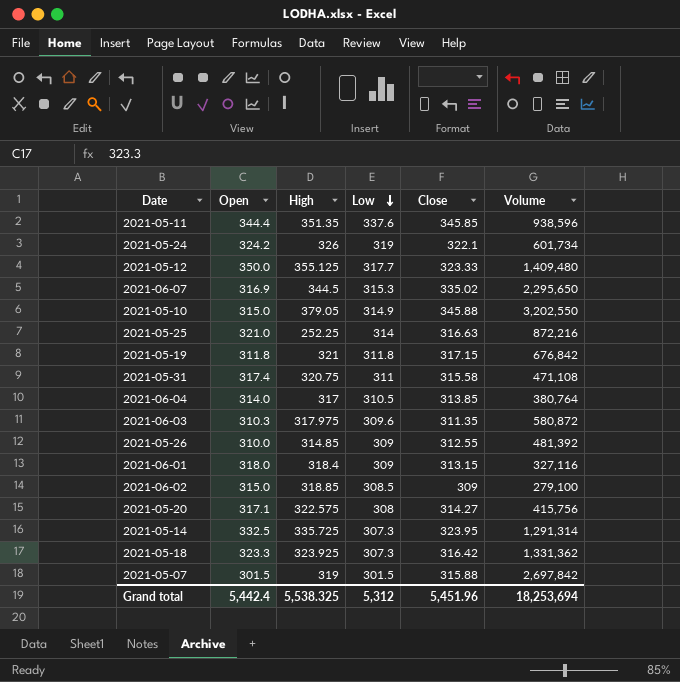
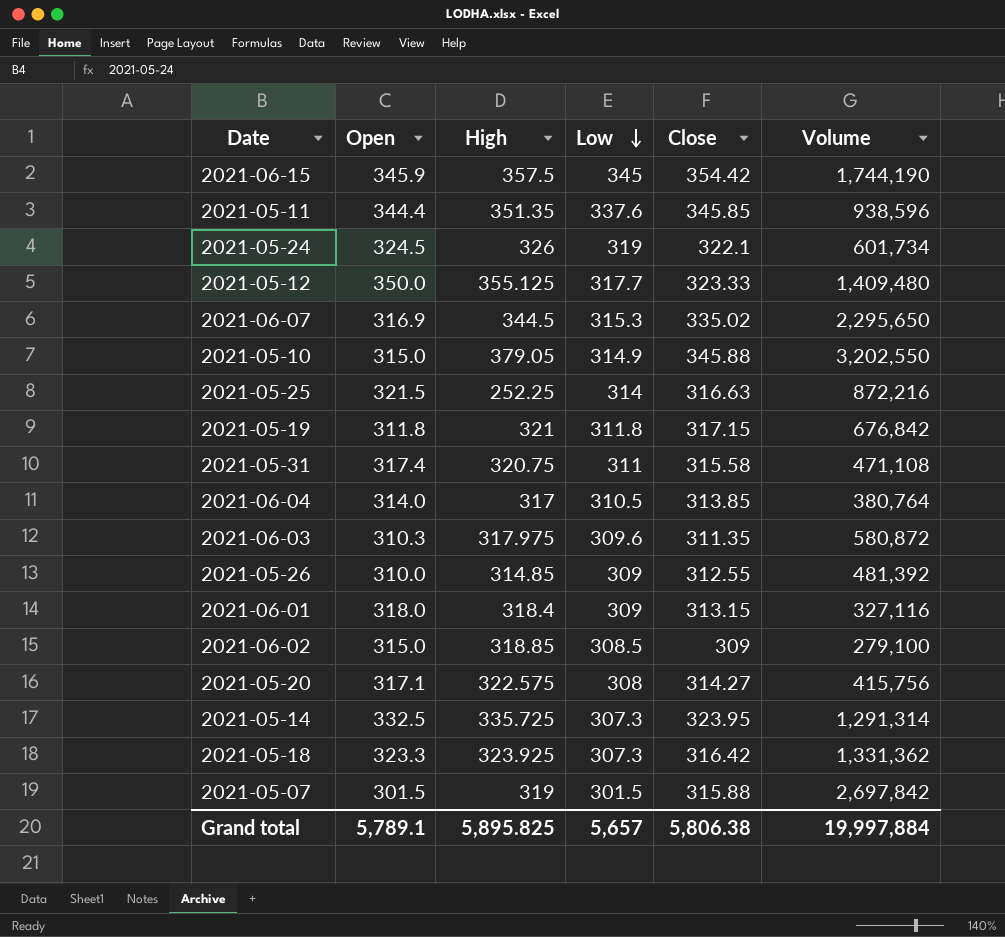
row 2021-06-15: none -> 345.9 | 357.5 | 345 | 354.42 | 1,744,190
2021-05-24 | Open: 324.2 -> 324.5
2021-05-25 | Open: 321.0 -> 321.5
Grand total | Open: 5,442.4 -> 5,789.1
Grand total | High: 5,538.325 -> 5,895.825
Grand total | Low: 5,312 -> 5,657
Grand total | Close: 5,451.96 -> 5,806.38
Grand total | Volume: 18,253,694 -> 19,997,884

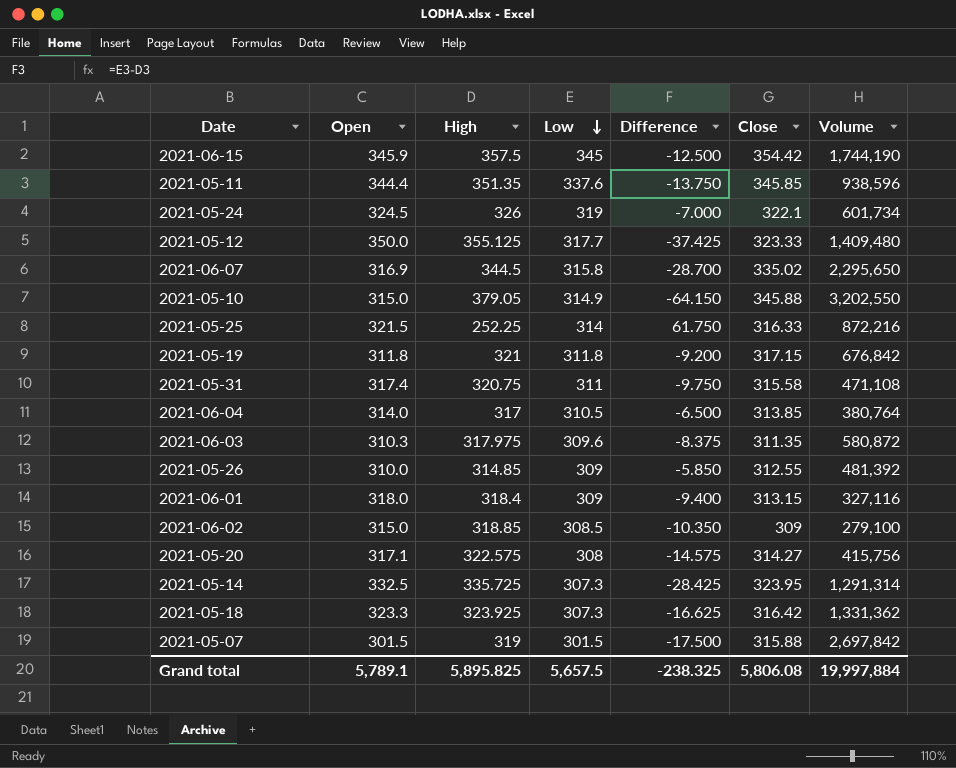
column Difference | formula: none -> [Low] - [High]
2021-06-07 | Low: 315.3 -> 315.8
2021-05-25 | Close: 316.63 -> 316.33
Grand total | Low: 5,657 -> 5,657.5
Grand total | Close: 5,806.38 -> 5,806.08

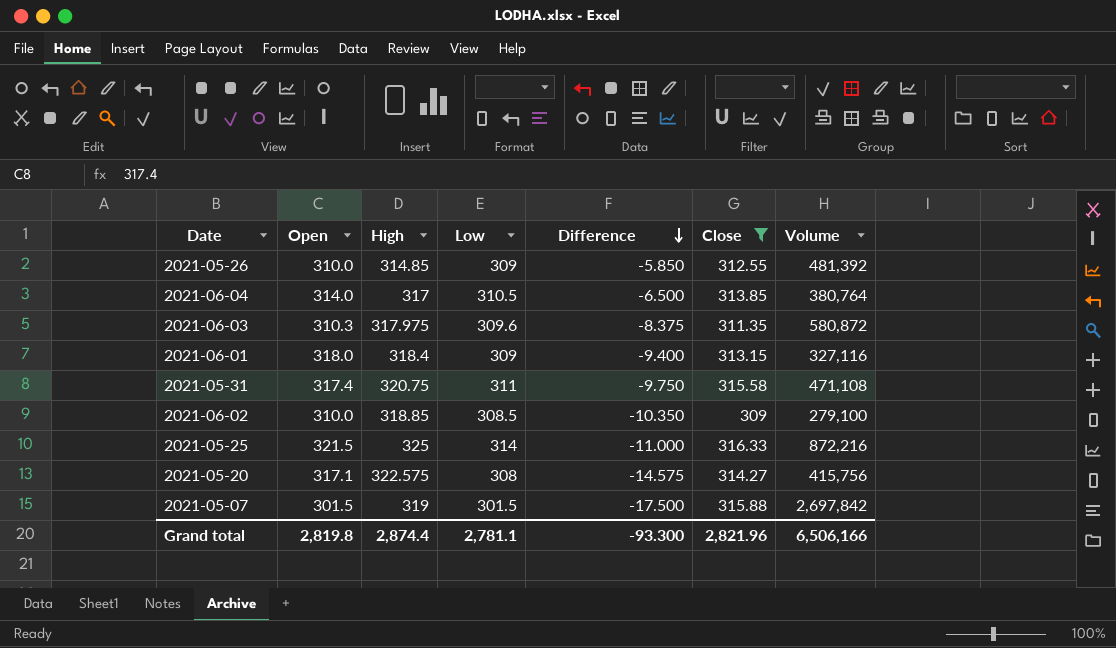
filter: none -> Close <= 316.33
row order: Low descending -> Difference descending
2021-06-02 | Open: 315.0 -> 310.0
2021-05-25 | High: 252.25 -> 325
2021-05-25 | Difference: 61.750 -> -11.000
Grand total | Open: 5,789.1 -> 2,819.8
Grand total | High: 5,895.825 -> 2,874.4
Grand total | Low: 5,657.5 -> 2,781.1
Grand total | Difference: -238.325 -> -93.300
Grand total | Close: 5,806.08 -> 2,821.96
Grand total | Volume: 19,997,884 -> 6,506,166

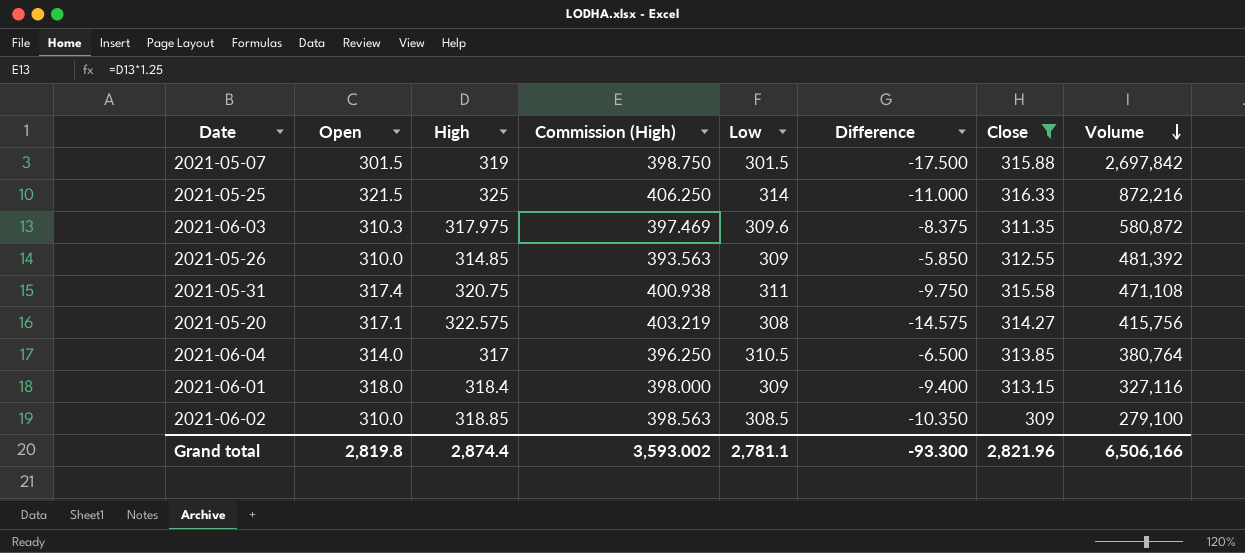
row order: Difference descending -> Volume descending
column Commission (High) | formula: none -> [High] * 1.25

